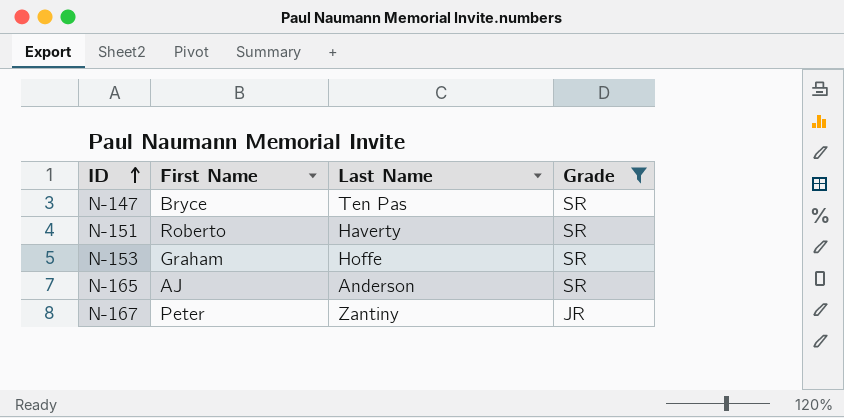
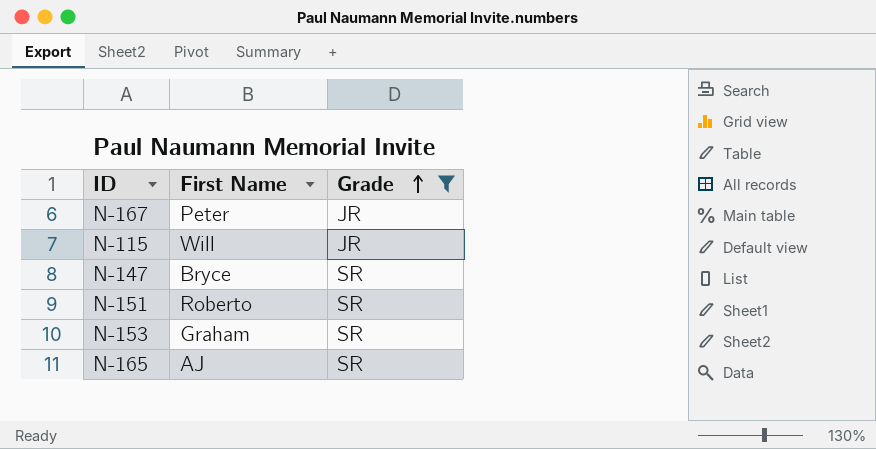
row order: ID ascending -> Grade ascending
column Last Name | position: 3 -> none
row N-115: none -> Will | JR

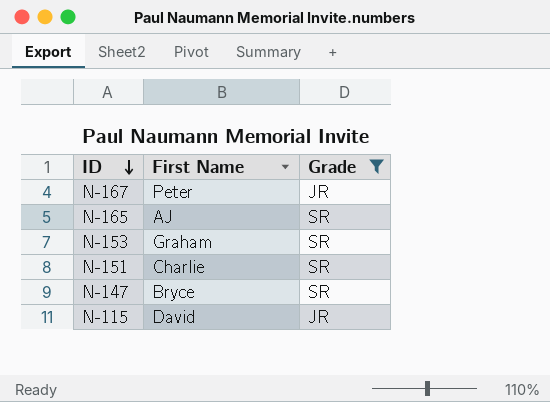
row order: Grade ascending -> ID descending
N-151 | First Name: Roberto -> Charlie
N-115 | First Name: Will -> David

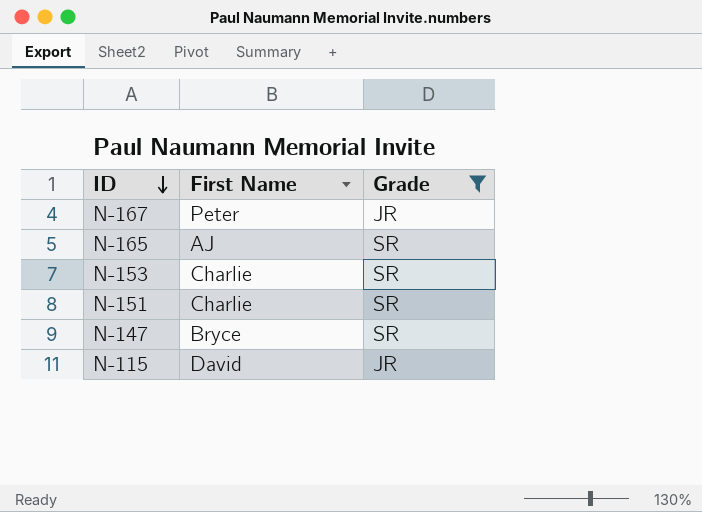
N-153 | First Name: Graham -> Charlie

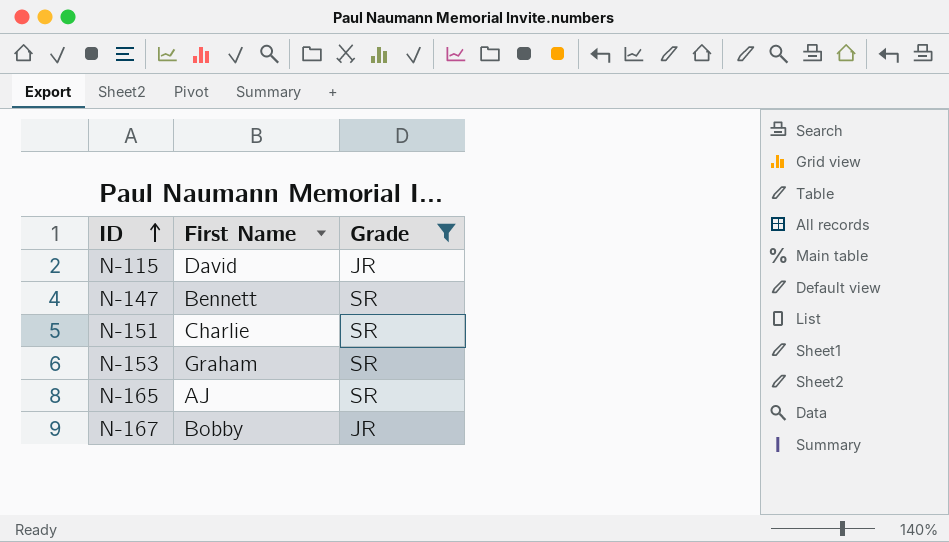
row order: ID descending -> ID ascending
N-147 | First Name: Bryce -> Bennett
N-153 | First Name: Charlie -> Graham
N-167 | First Name: Peter -> Bobby

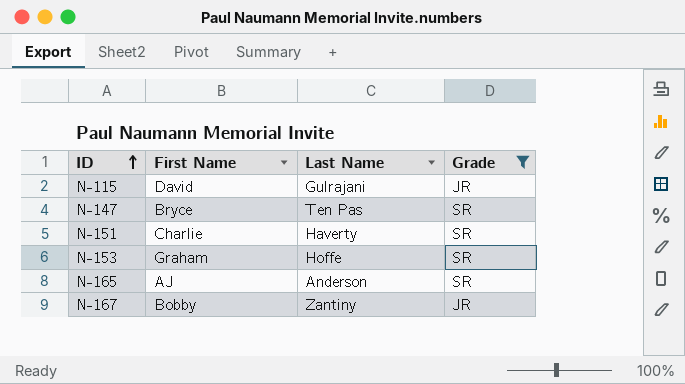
column Last Name | position: none -> 3
N-147 | First Name: Bennett -> Bryce

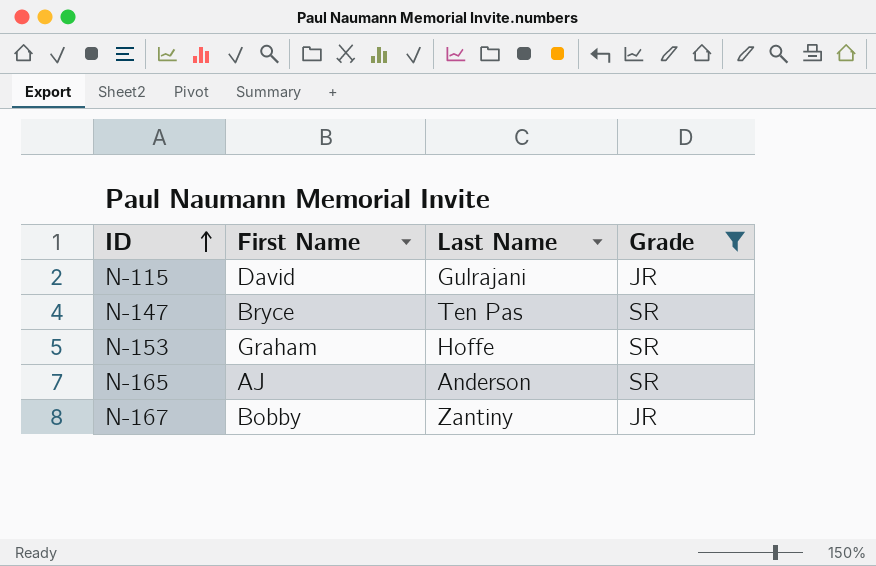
row N-151: Charlie | Haverty | SR -> none

